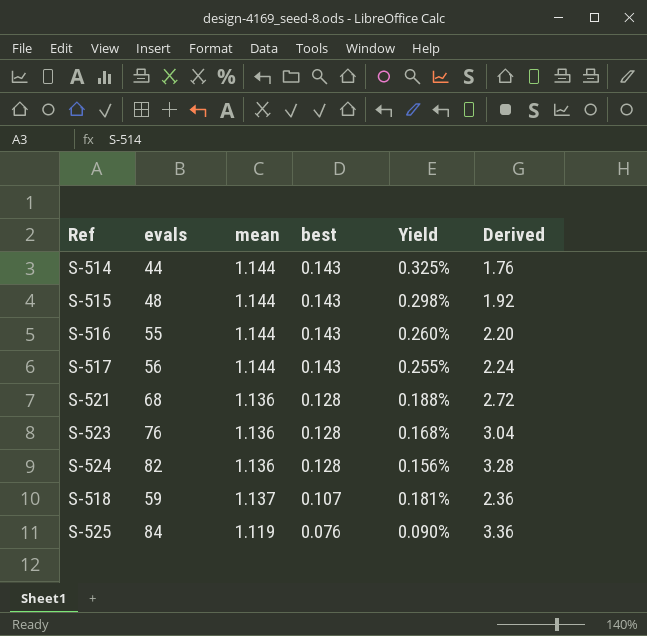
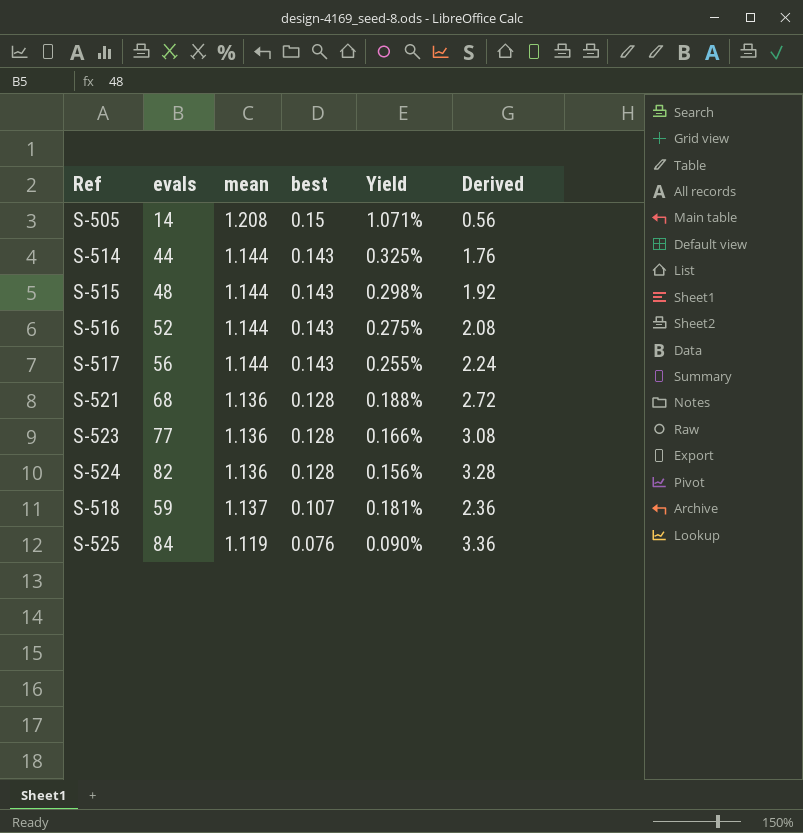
row S-505: none -> 14 | 1.208 | 0.15 | 1.071% | 0.56
S-516 | evals: 55 -> 52
S-516 | Yield: 0.260% -> 0.275%
S-516 | Derived: 2.20 -> 2.08
S-523 | evals: 76 -> 77
S-523 | Yield: 0.168% -> 0.166%
S-523 | Derived: 3.04 -> 3.08

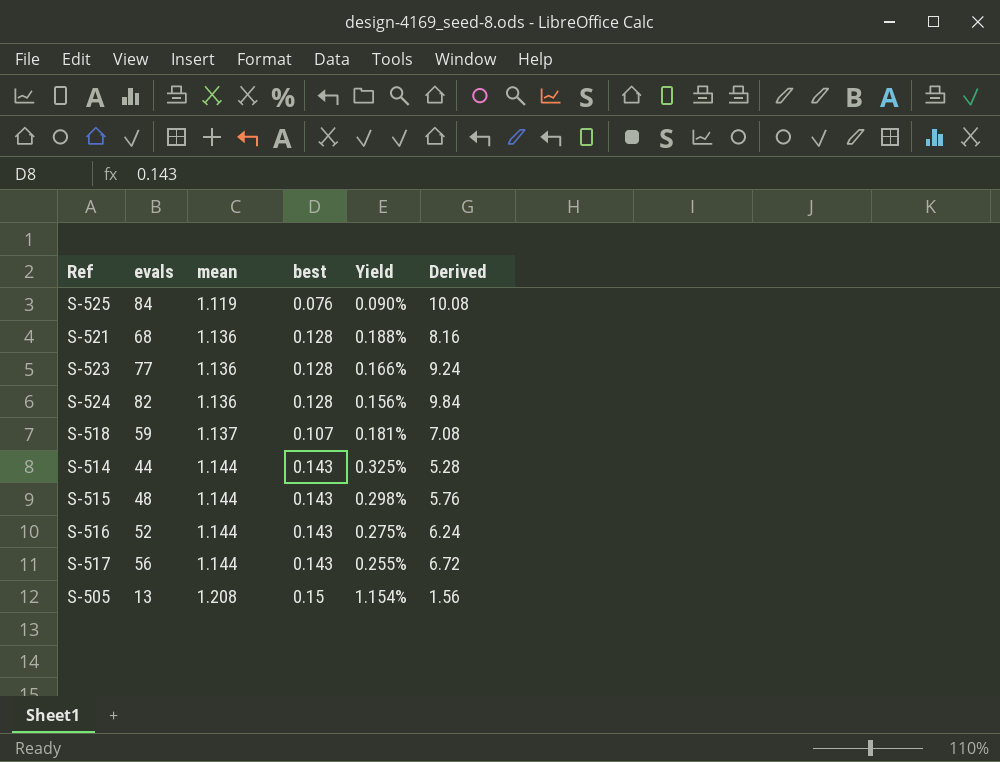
row order: best descending -> mean ascending
column Derived | formula: [evals] * 0.04 -> [evals] * 0.12
S-505 | evals: 14 -> 13
S-505 | Yield: 1.071% -> 1.154%

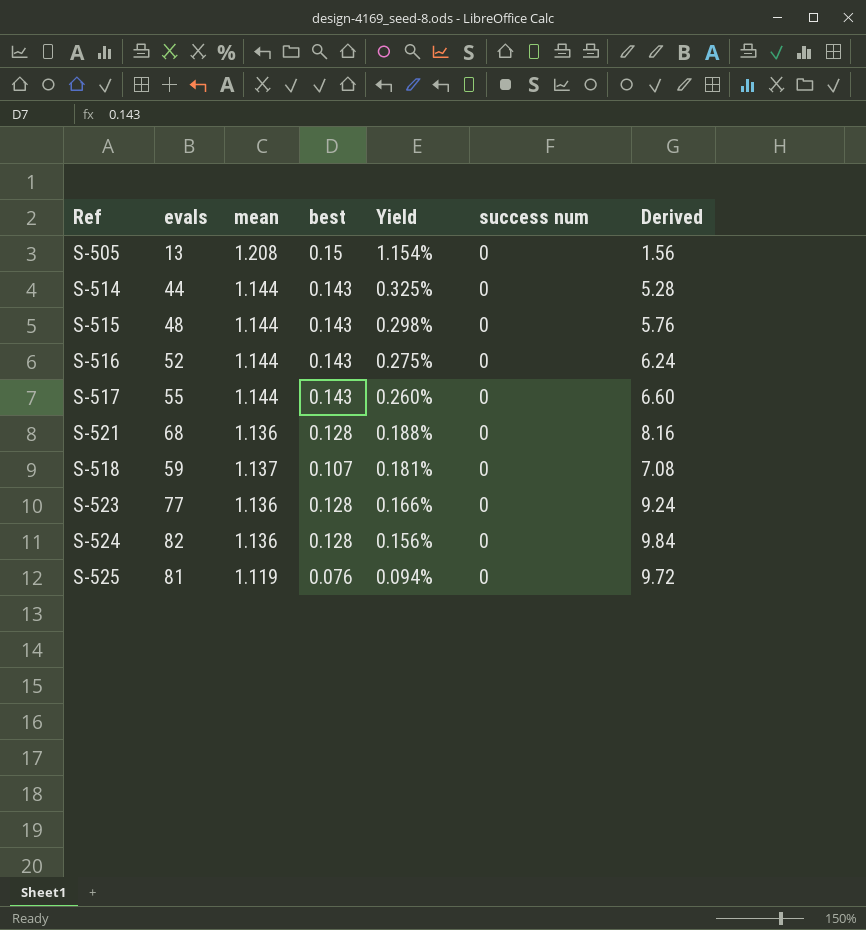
row order: mean ascending -> Yield descending
column success num | position: none -> 6
S-517 | evals: 56 -> 55
S-517 | Yield: 0.255% -> 0.260%
S-517 | Derived: 6.72 -> 6.60
S-525 | evals: 84 -> 81
S-525 | Yield: 0.090% -> 0.094%
S-525 | Derived: 10.08 -> 9.72

